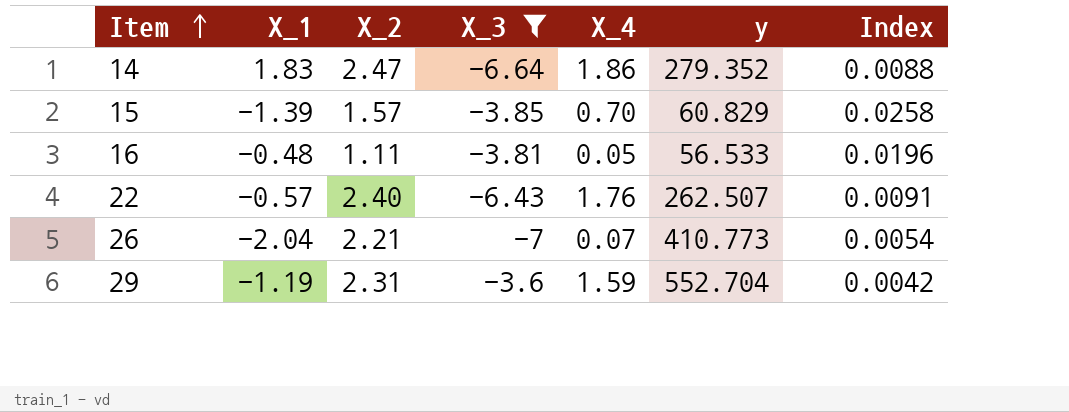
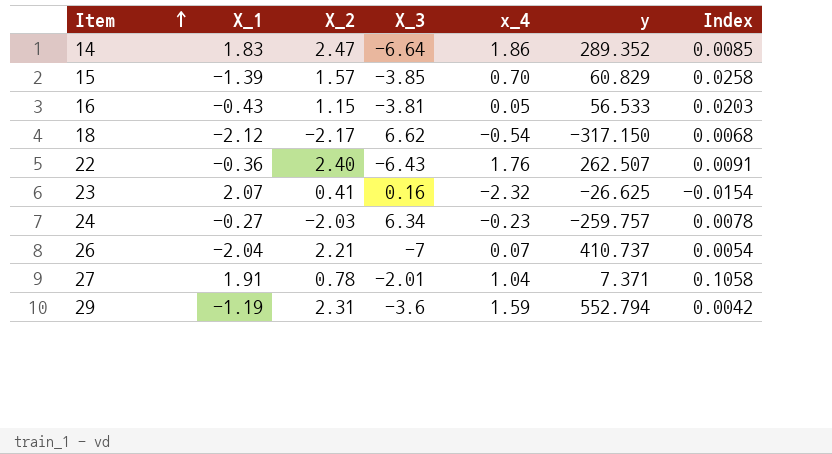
filter: X_3 <= -3.6 -> none
column name: X_4 -> x_4
14 | y: 279.352 -> 289.352
14 | Index: 0.0088 -> 0.0085
16 | X_1: -0.48 -> -0.43
16 | X_2: 1.11 -> 1.15
16 | Index: 0.0196 -> 0.0203
22 | X_1: -0.57 -> -0.36
26 | y: 410.773 -> 410.737
29 | y: 552.704 -> 552.794

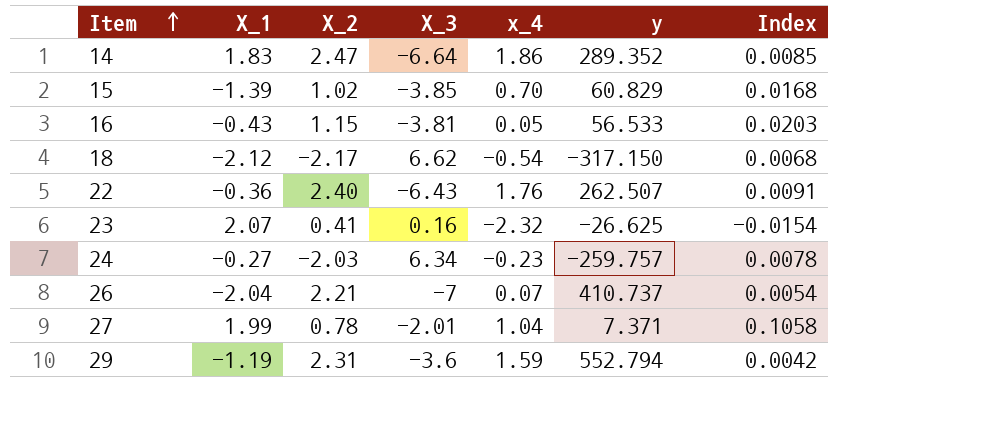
15 | X_2: 1.57 -> 1.02
15 | Index: 0.0258 -> 0.0168
27 | X_1: 1.91 -> 1.99

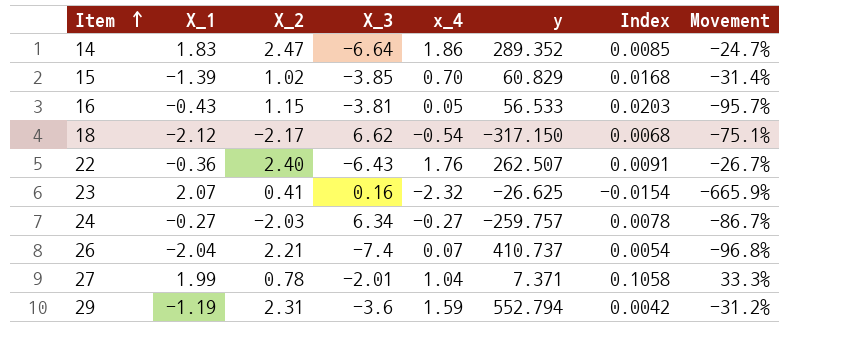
column Movement | formula: none -> ([x_4] - [X_2]) / [X_2]
24 | x_4: -0.23 -> -0.27
26 | X_3: -7 -> -7.4

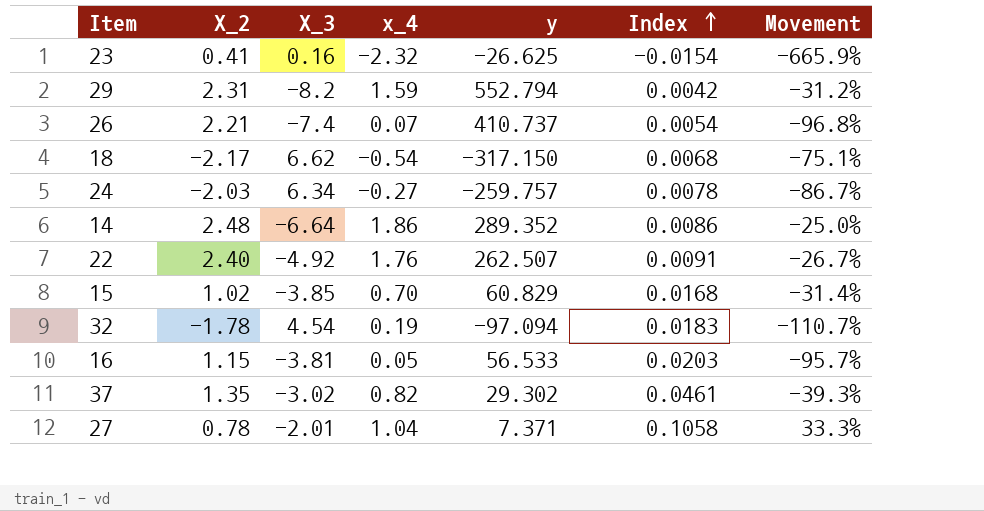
row order: Item ascending -> Index ascending
column X_1 | position: 2 -> none
29 | X_3: -3.6 -> -8.2
14 | X_2: 2.47 -> 2.48
14 | Index: 0.0085 -> 0.0086
14 | Movement: -24.7% -> -25.0%
22 | X_3: -6.43 -> -4.92
row 32: none -> -1.78 | 4.54 | 0.19 | -97.094 | 0.0183 | -110.7%
row 37: none -> 1.35 | -3.02 | 0.82 | 29.302 | 0.0461 | -39.3%

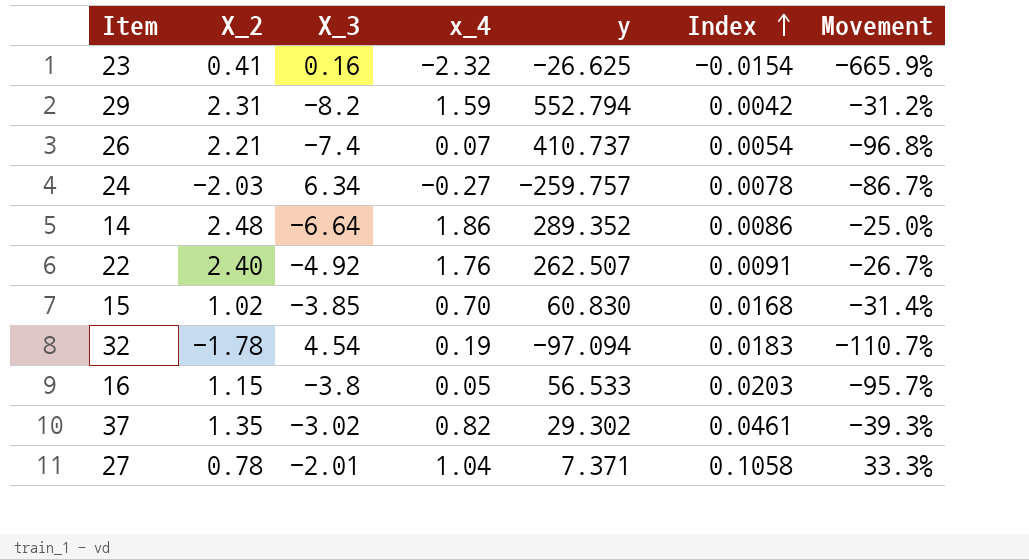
row 18: -2.17 | 6.62 | -0.54 | -317.150 | 0.0068 | -75.1% -> none
15 | y: 60.829 -> 60.830
16 | X_3: -3.81 -> -3.8

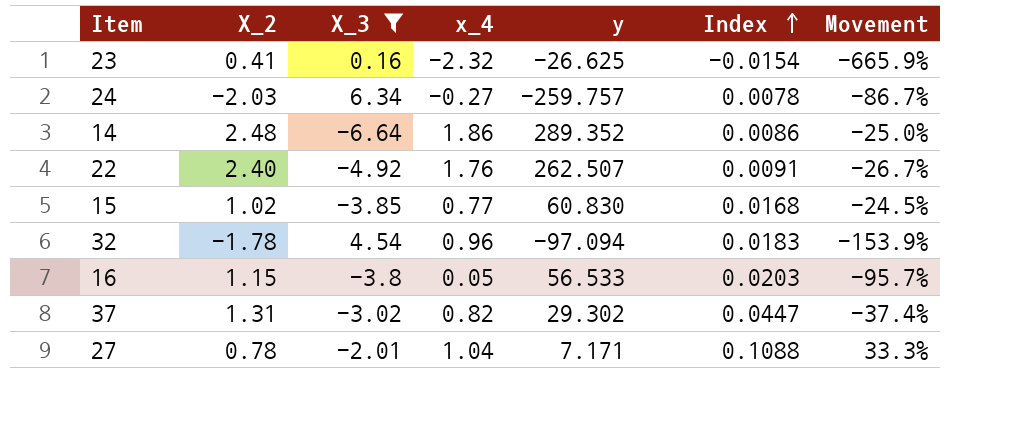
filter: none -> X_3 >= -6.64
15 | x_4: 0.70 -> 0.77
15 | Movement: -31.4% -> -24.5%
32 | x_4: 0.19 -> 0.96
32 | Movement: -110.7% -> -153.9%
37 | X_2: 1.35 -> 1.31
37 | Index: 0.0461 -> 0.0447
37 | Movement: -39.3% -> -37.4%
27 | y: 7.371 -> 7.171
27 | Index: 0.1058 -> 0.1088

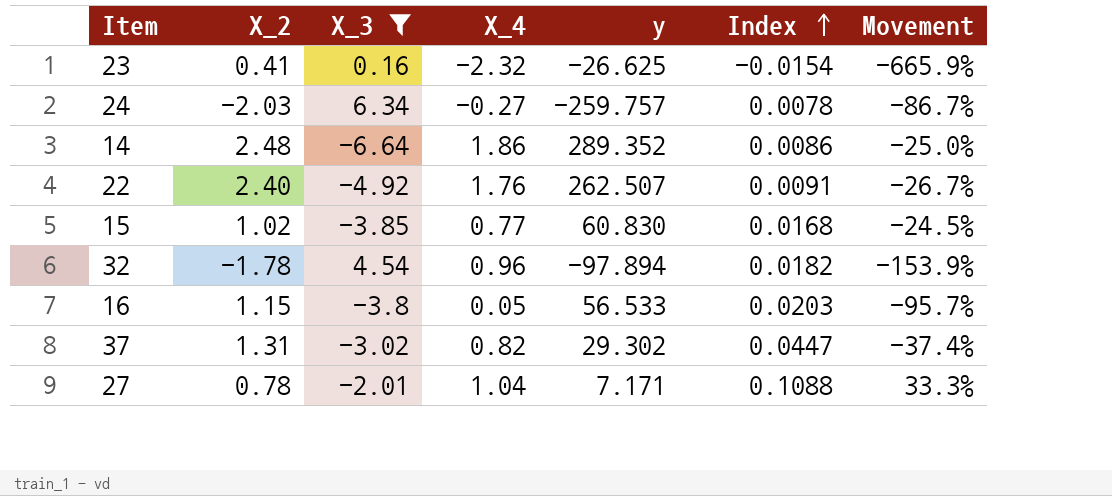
column name: x_4 -> X_4
32 | y: -97.094 -> -97.894
32 | Index: 0.0183 -> 0.0182

